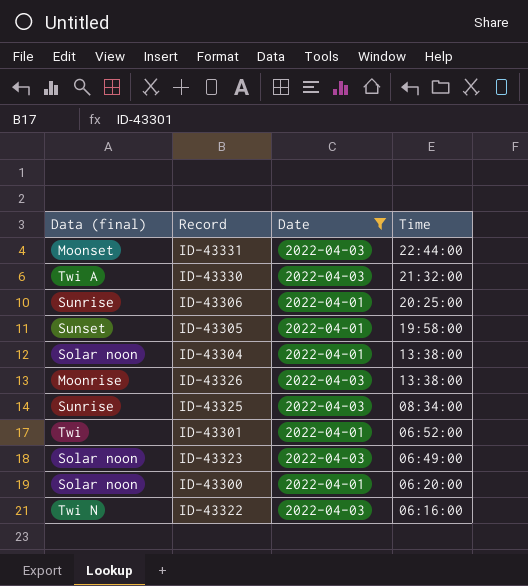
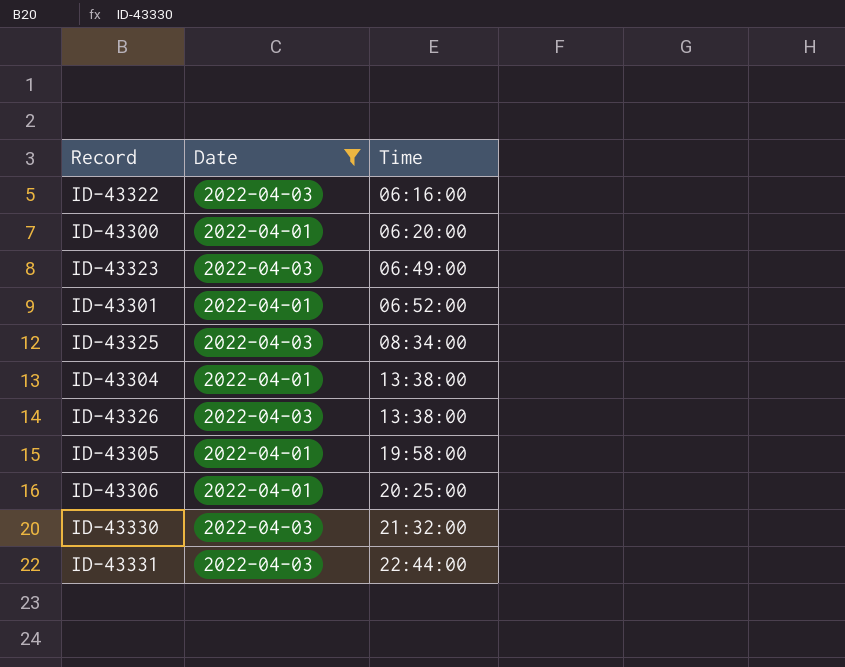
row order: Time descending -> Time ascending
column Data (final) | position: 1 -> none

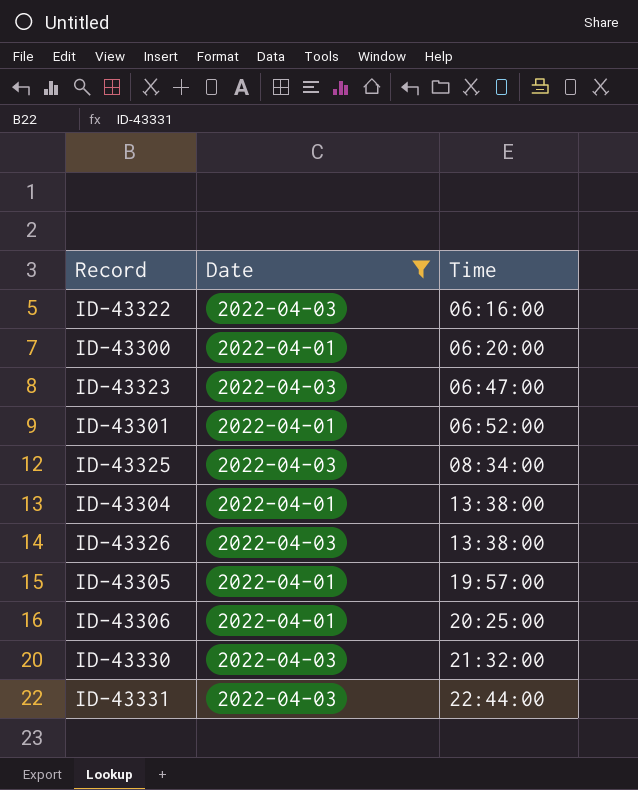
ID-43323 | Time: 06:49:00 -> 06:47:00
ID-43305 | Time: 19:58:00 -> 19:57:00

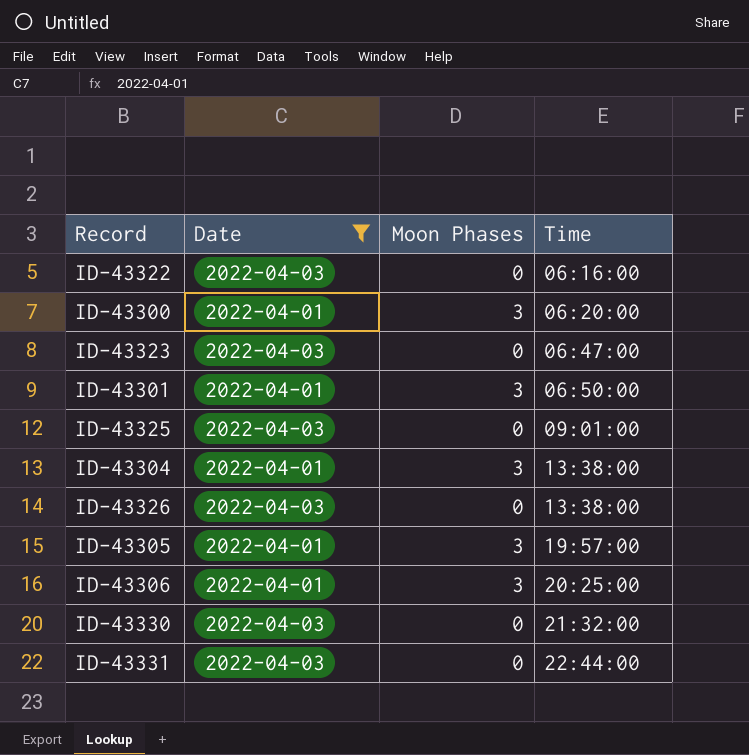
column Moon Phases | position: none -> 3
ID-43301 | Time: 06:52:00 -> 06:50:00
ID-43325 | Time: 08:34:00 -> 09:01:00

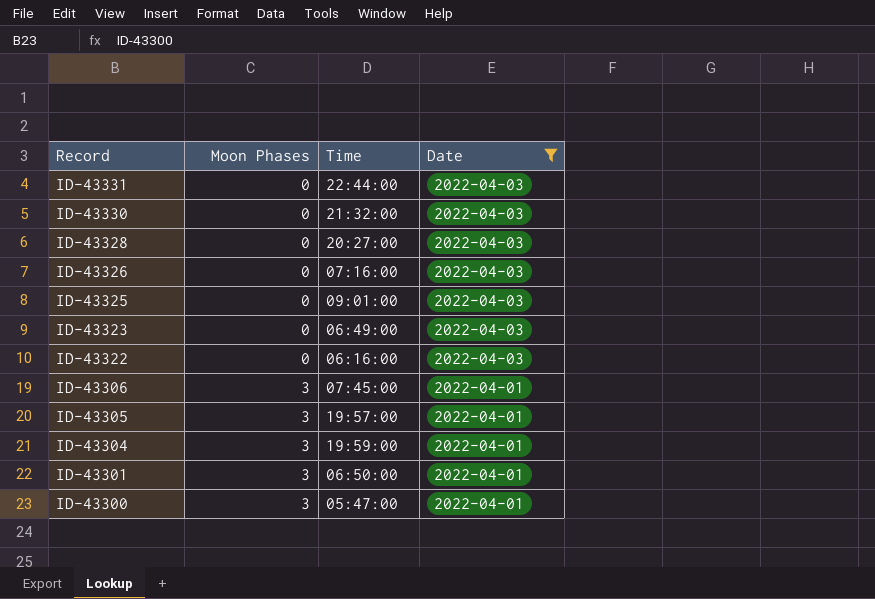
row order: Time ascending -> Record descending
column Date | position: 2 -> 4
row ID-43328: none -> 0 | 20:27:00 | 2022-04-03
ID-43326 | Time: 13:38:00 -> 07:16:00
ID-43323 | Time: 06:47:00 -> 06:49:00
ID-43306 | Time: 20:25:00 -> 07:45:00
ID-43304 | Time: 13:38:00 -> 19:59:00
ID-43300 | Time: 06:20:00 -> 05:47:00

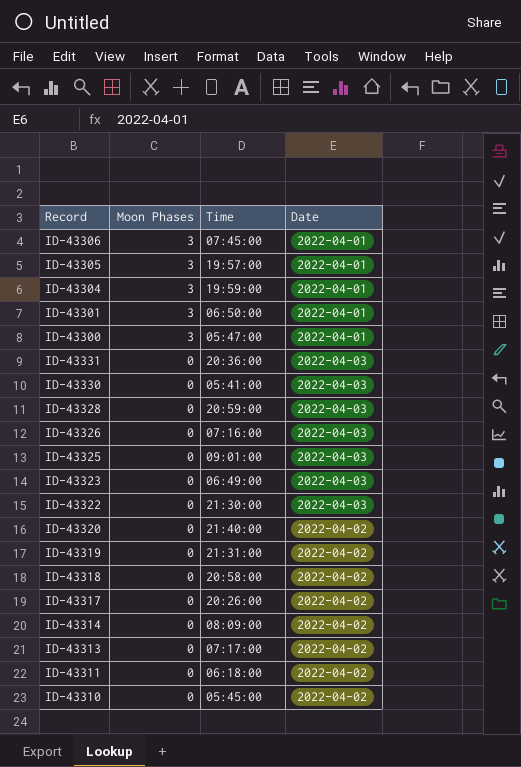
filter: Date != 2022-04-02 -> none
row order: Record descending -> Moon Phases descending
ID-43331 | Time: 22:44:00 -> 20:36:00
ID-43330 | Time: 21:32:00 -> 05:41:00
ID-43328 | Time: 20:27:00 -> 20:59:00
ID-43322 | Time: 06:16:00 -> 21:30:00

